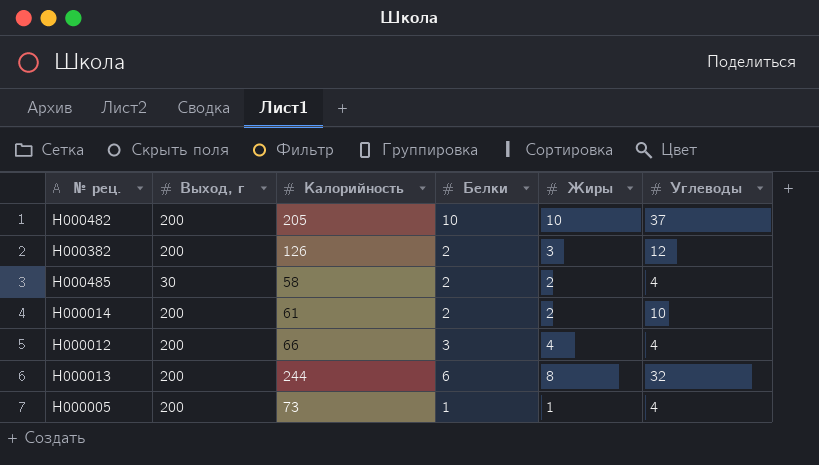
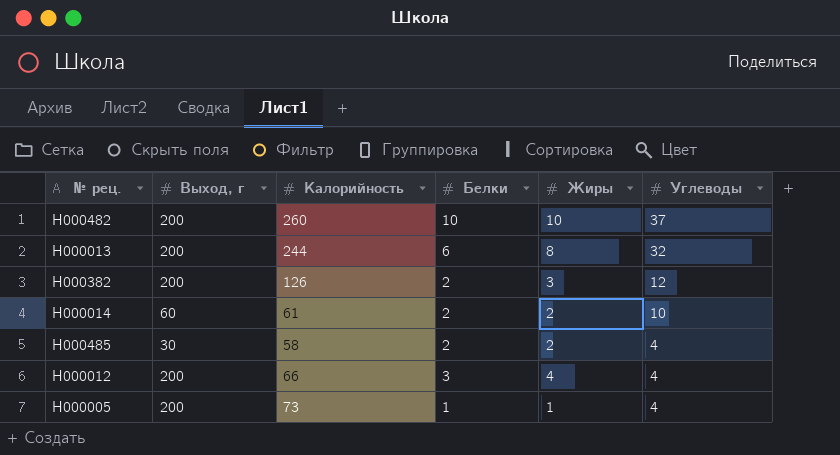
row order: none -> Углеводы descending
Н000482 | Калорийность: 205 -> 260
Н000014 | Выход, г: 200 -> 60

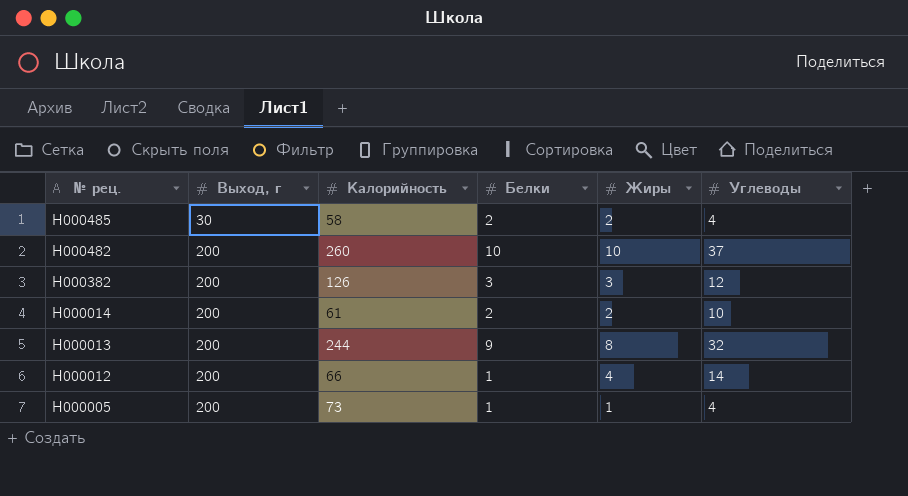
row order: Углеводы descending -> № рец. descending
Н000382 | Белки: 2 -> 3
Н000014 | Выход, г: 60 -> 200
Н000013 | Белки: 6 -> 9
Н000012 | Белки: 3 -> 1
Н000012 | Углеводы: 4 -> 14

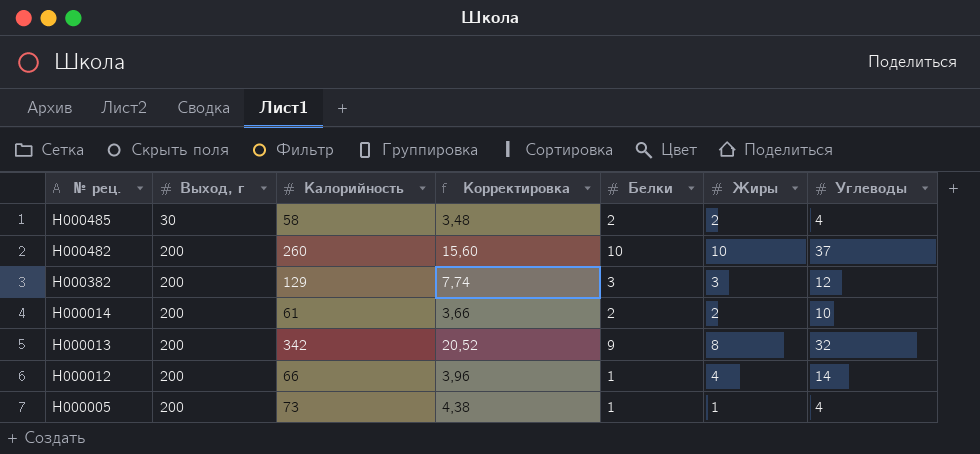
column Корректировка | formula: none -> [Калорийность] * 0,06
Н000382 | Калорийность: 126 -> 129
Н000013 | Калорийность: 244 -> 342

